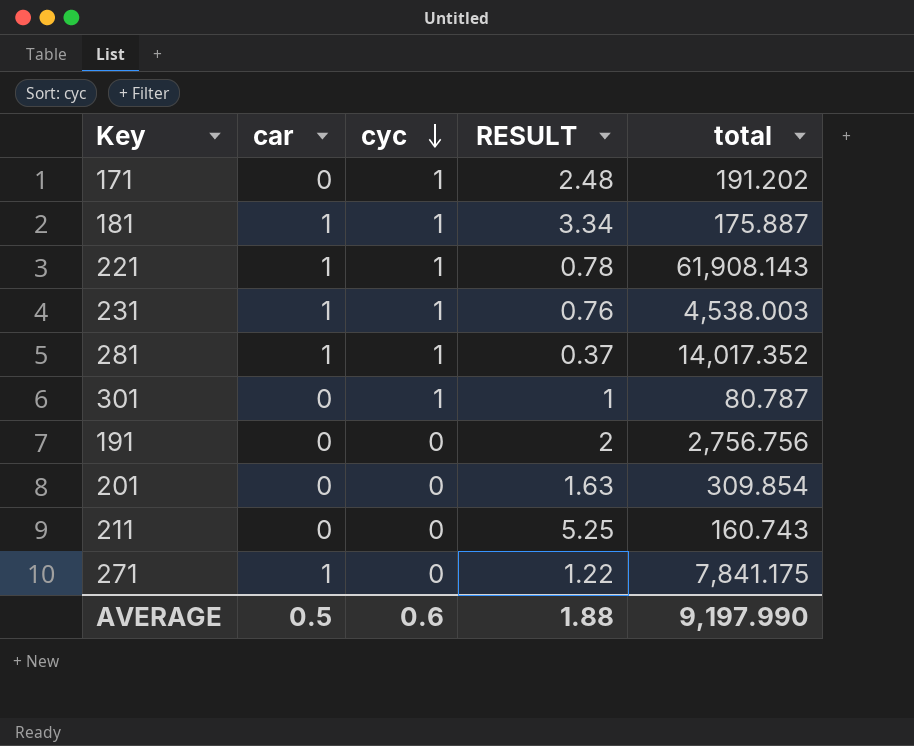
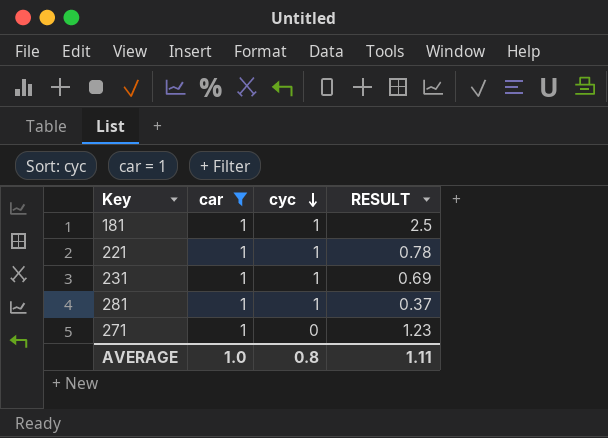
filter: none -> car = 1
column total | position: 5 -> none
181 | RESULT: 3.34 -> 2.5
231 | RESULT: 0.76 -> 0.69
271 | RESULT: 1.22 -> 1.23
AVERAGE | car: 0.5 -> 1.0
AVERAGE | cyc: 0.6 -> 0.8
AVERAGE | RESULT: 1.88 -> 1.11

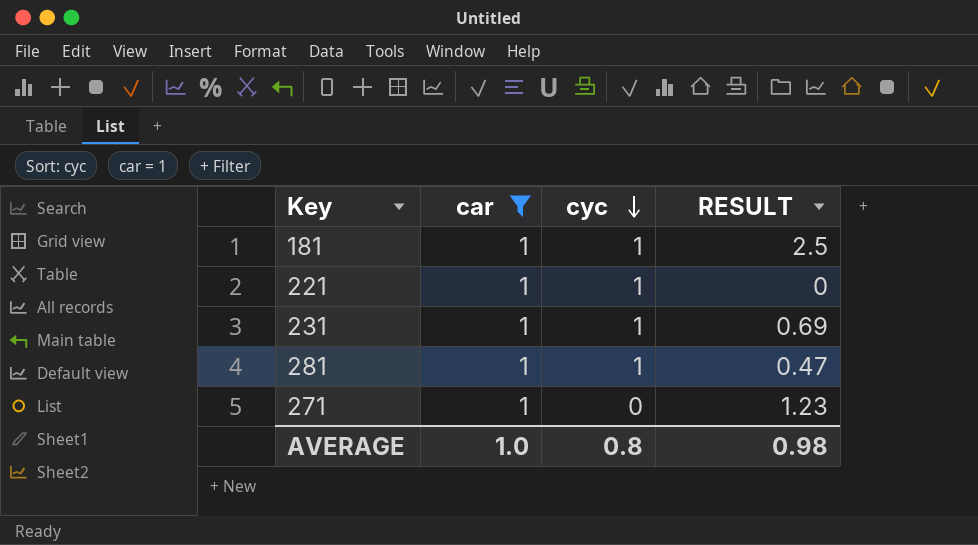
221 | RESULT: 0.78 -> 0
281 | RESULT: 0.37 -> 0.47
AVERAGE | RESULT: 1.11 -> 0.98

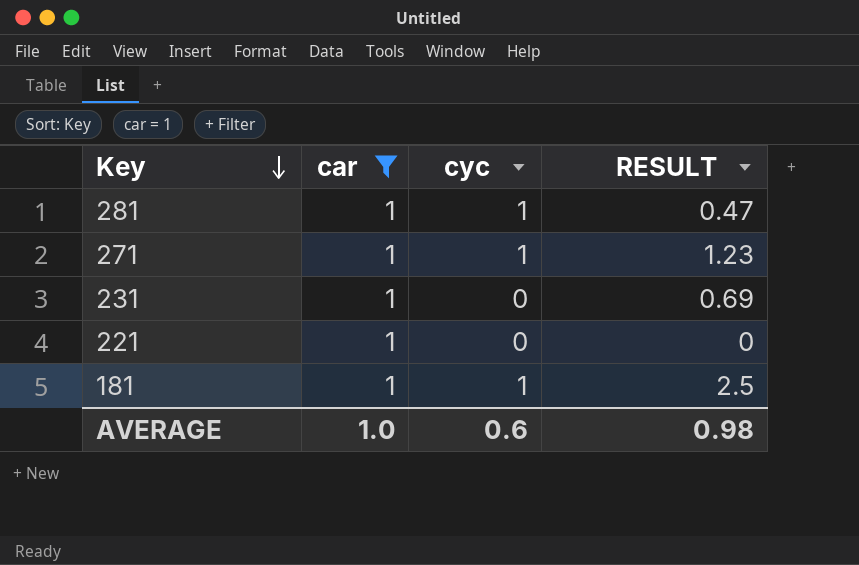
row order: cyc descending -> Key descending
271 | cyc: 0 -> 1
231 | cyc: 1 -> 0
221 | cyc: 1 -> 0
AVERAGE | cyc: 0.8 -> 0.6

